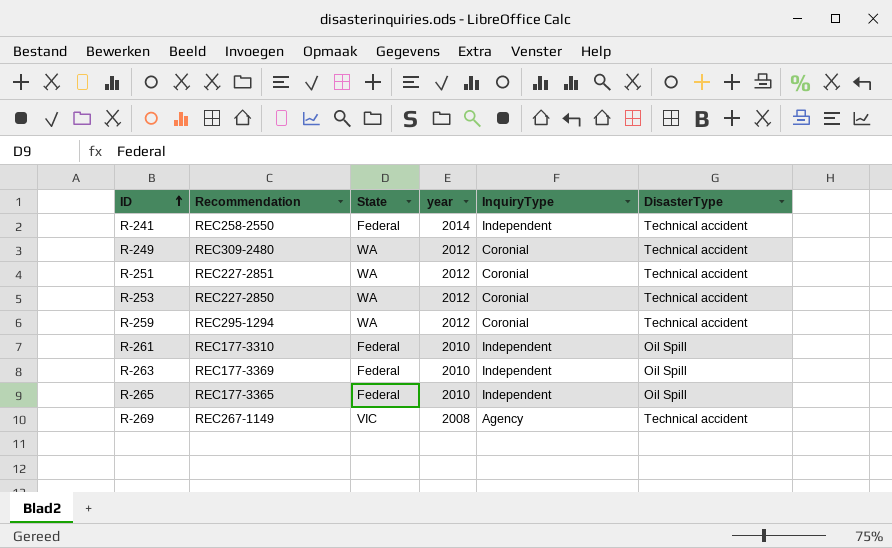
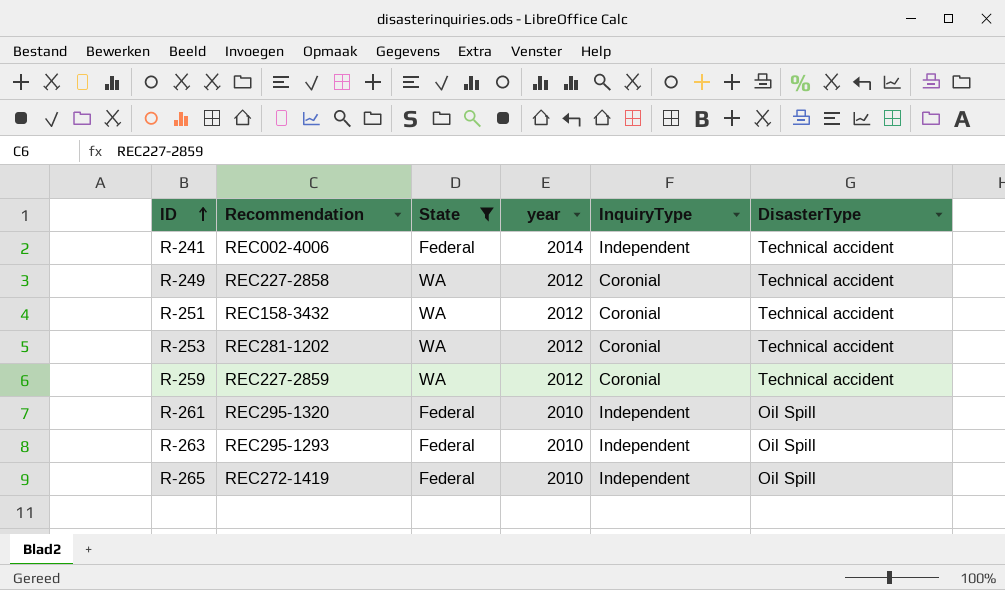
filter: none -> State != VIC
R-241 | Recommendation: REC258-2550 -> REC002-4006
R-249 | Recommendation: REC309-2480 -> REC227-2858
R-251 | Recommendation: REC227-2851 -> REC158-3432
R-253 | Recommendation: REC227-2850 -> REC281-1202
R-259 | Recommendation: REC295-1294 -> REC227-2859
R-261 | Recommendation: REC177-3310 -> REC295-1320
R-263 | Recommendation: REC177-3369 -> REC295-1293
R-265 | Recommendation: REC177-3365 -> REC272-1419

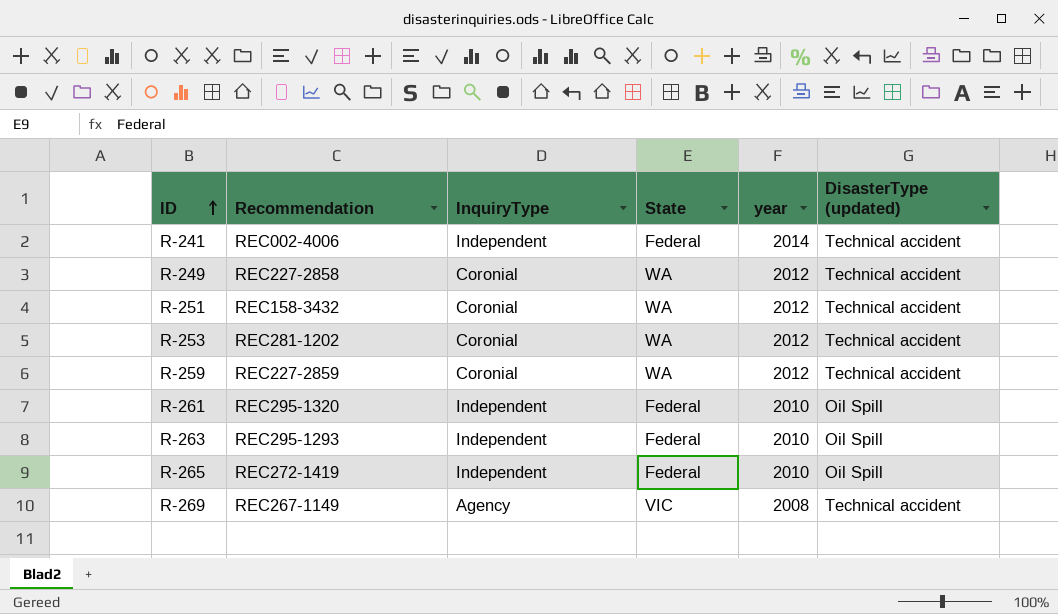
filter: State != VIC -> none
column InquiryType | position: 5 -> 3
column name: DisasterType -> DisasterType (updated)

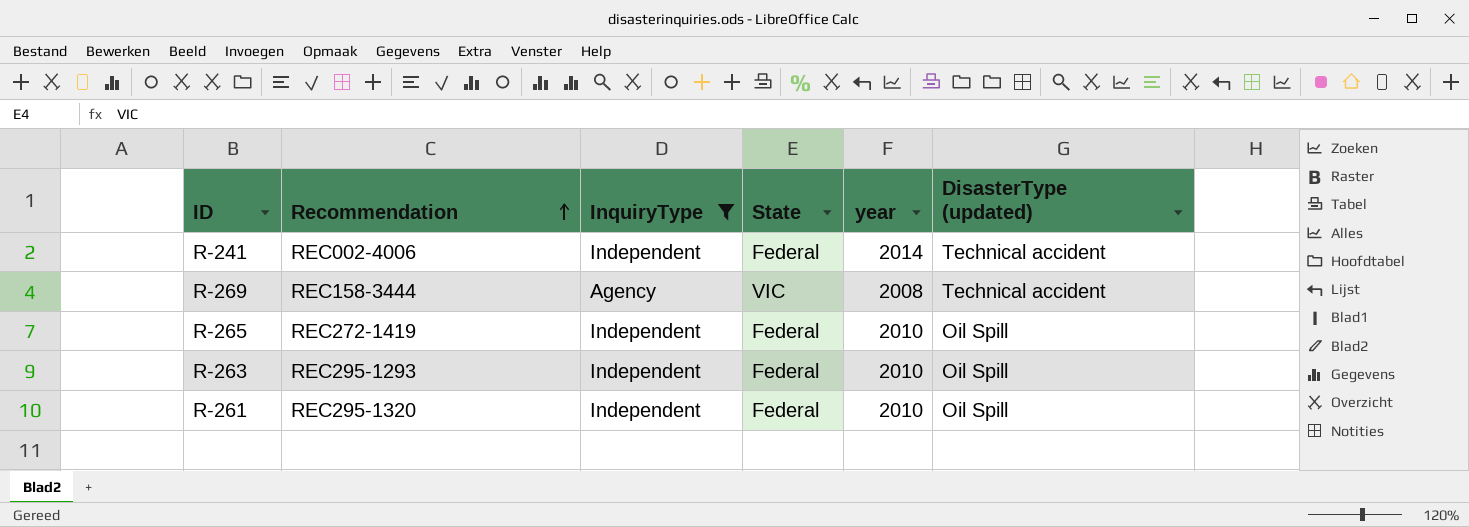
filter: none -> InquiryType != Coronial
row order: ID ascending -> Recommendation ascending
R-269 | Recommendation: REC267-1149 -> REC158-3444

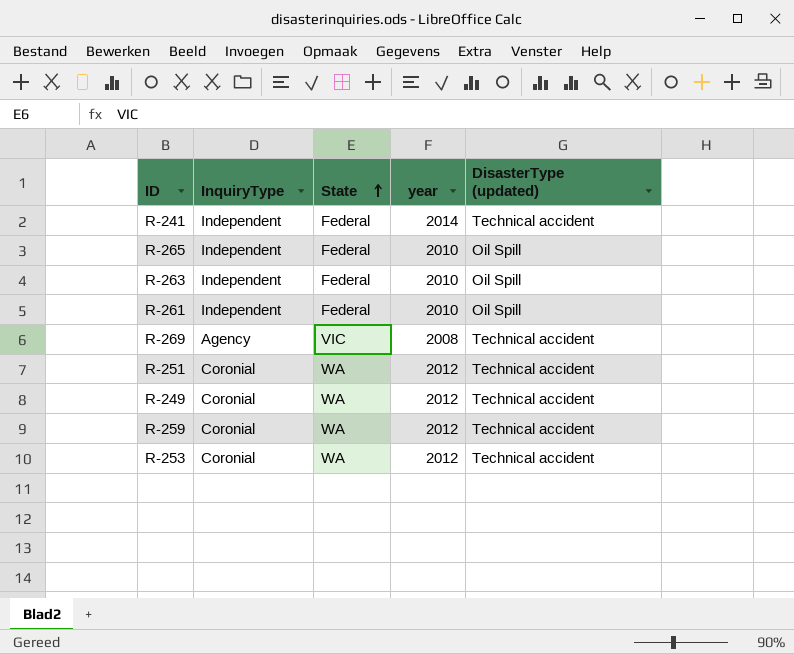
filter: InquiryType != Coronial -> none
row order: Recommendation ascending -> State ascending
column Recommendation | position: 2 -> none

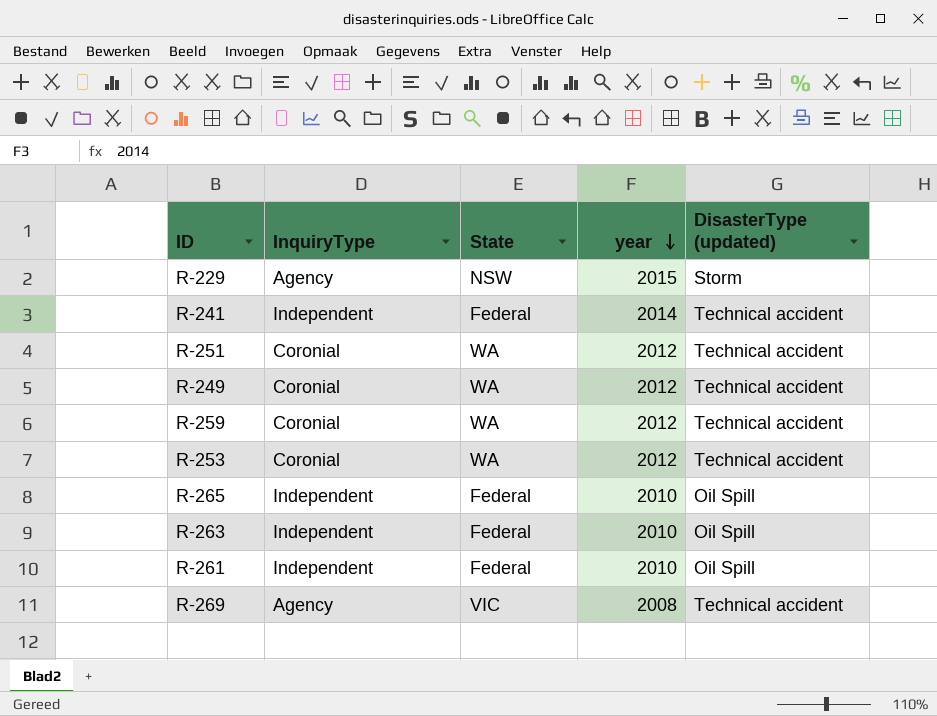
row order: State ascending -> year descending
row R-229: none -> Agency | NSW | 2015 | Storm

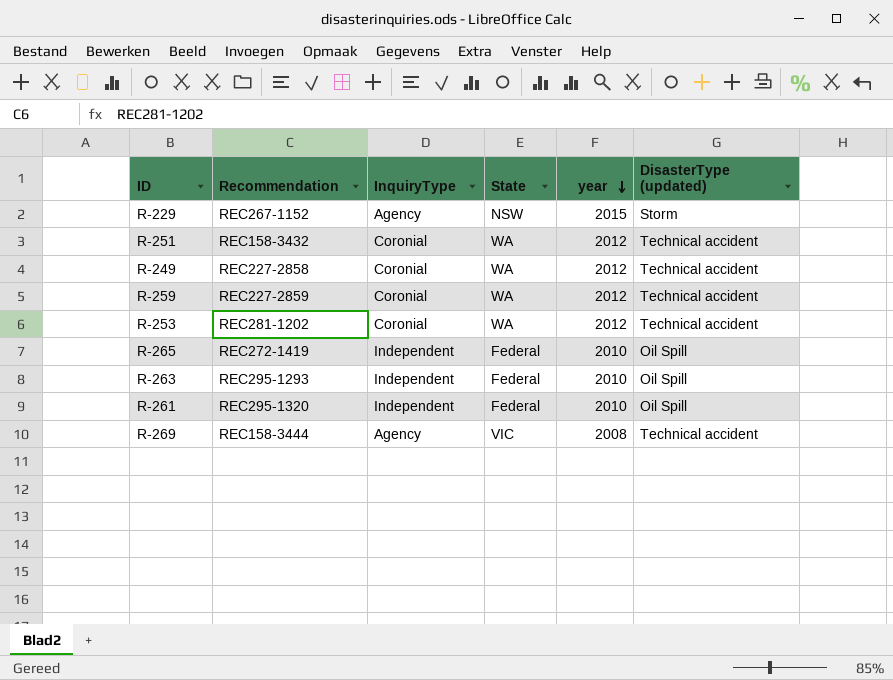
column Recommendation | position: none -> 2
row R-241: Independent | Federal | 2014 | Technical accident -> none

